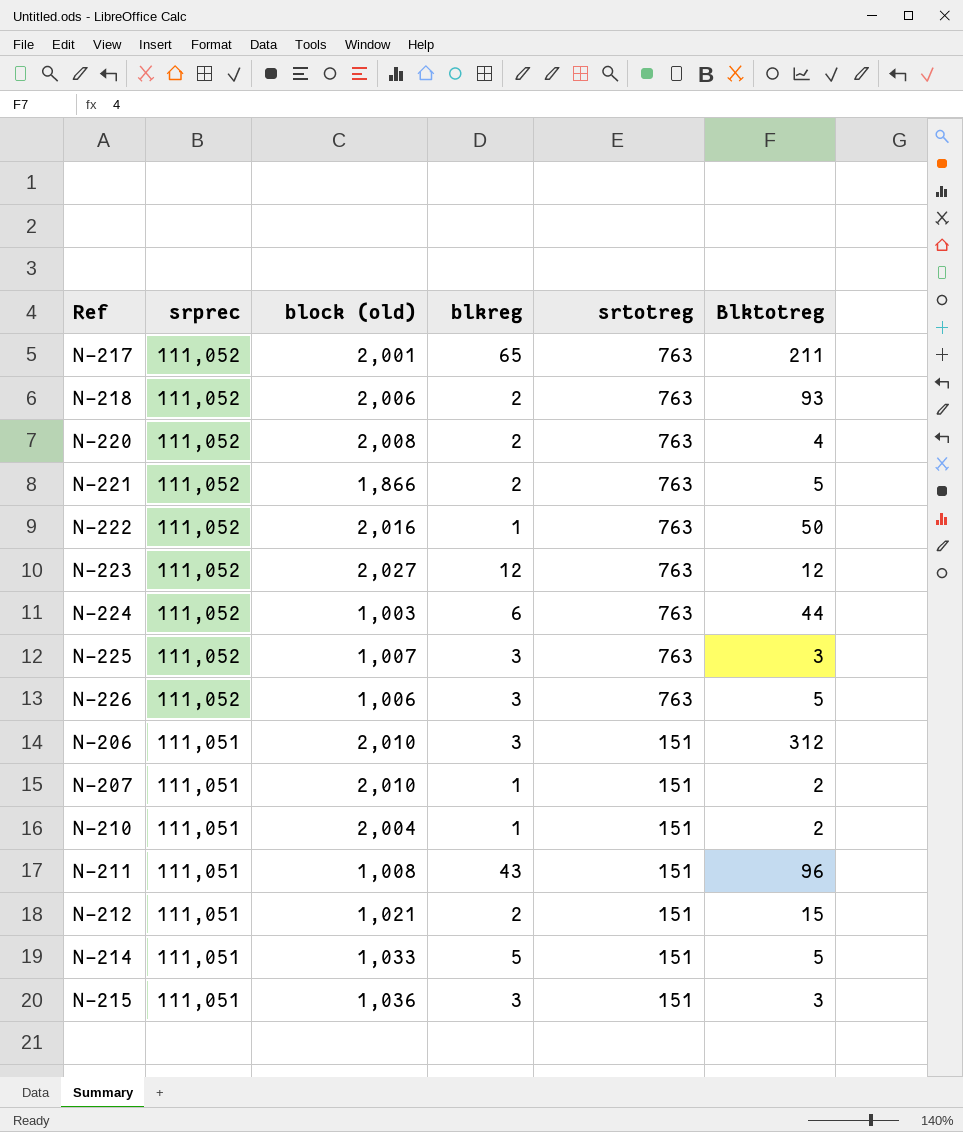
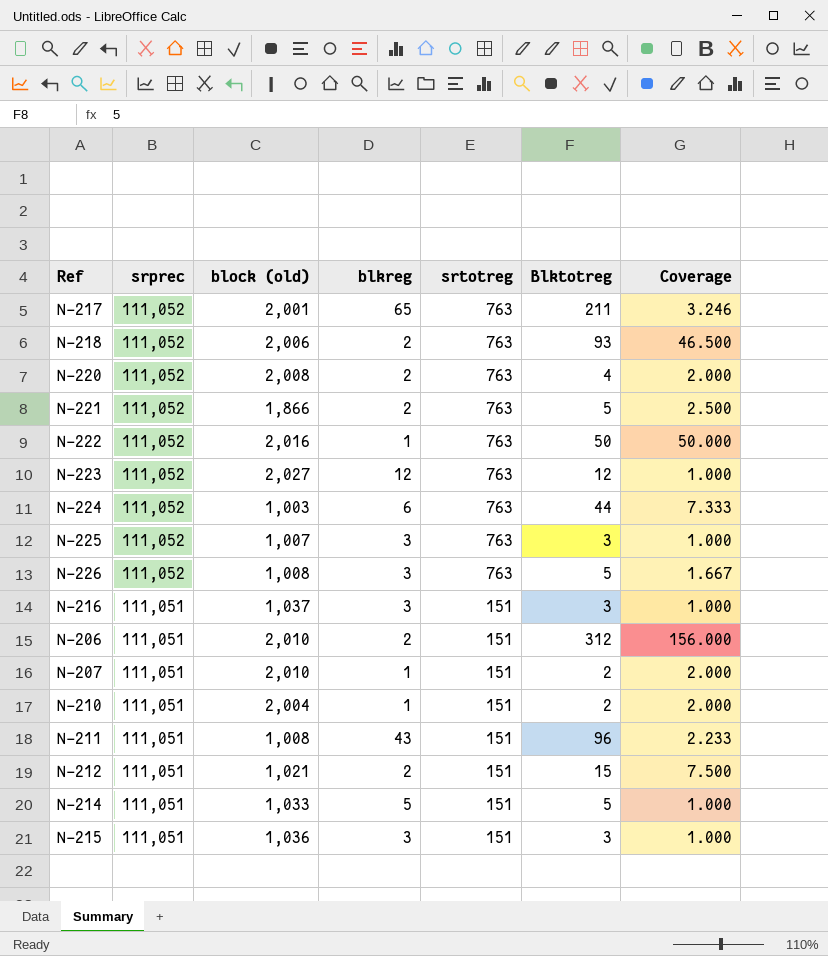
column Coverage | formula: none -> [Blktotreg] / [blkreg]
N-226 | block (old): 1,006 -> 1,008
row N-216: none -> 111,051 | 1,037 | 3 | 151 | 3 | 1.000
N-206 | blkreg: 3 -> 2

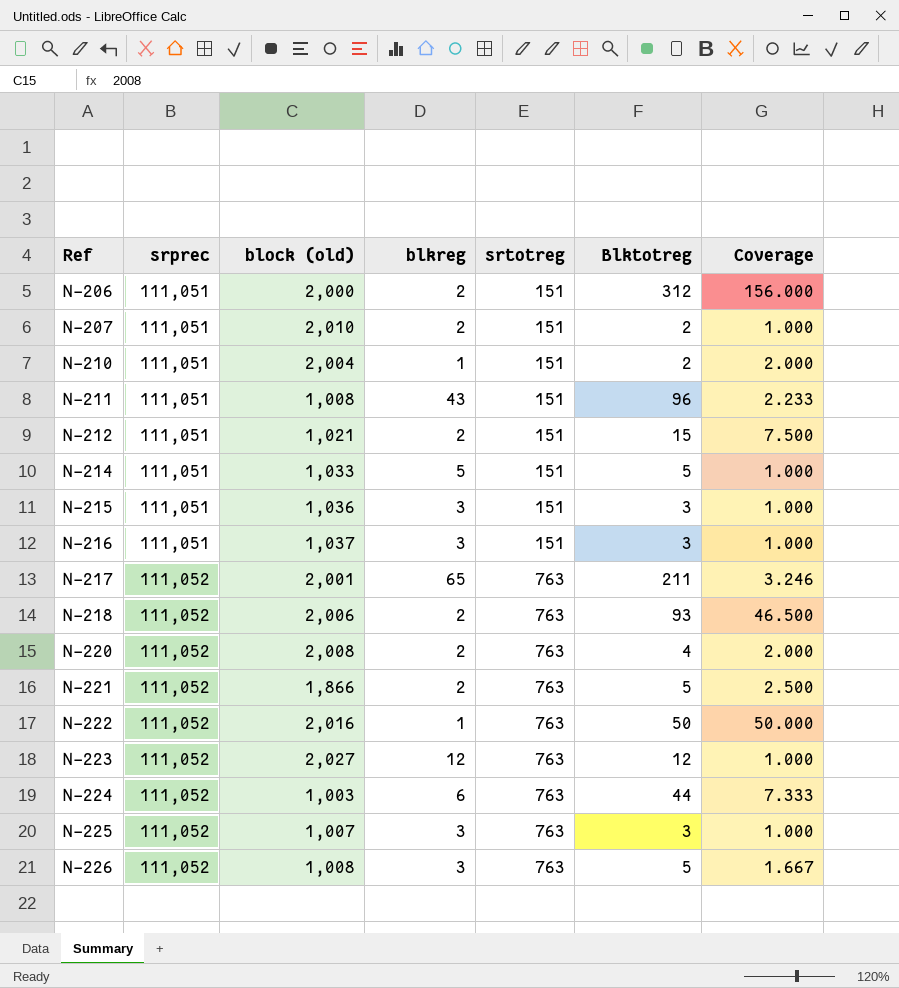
row order: srprec descending -> Ref ascending
N-206 | block (old): 2,010 -> 2,000
N-207 | blkreg: 1 -> 2
N-207 | Coverage: 2.000 -> 1.000

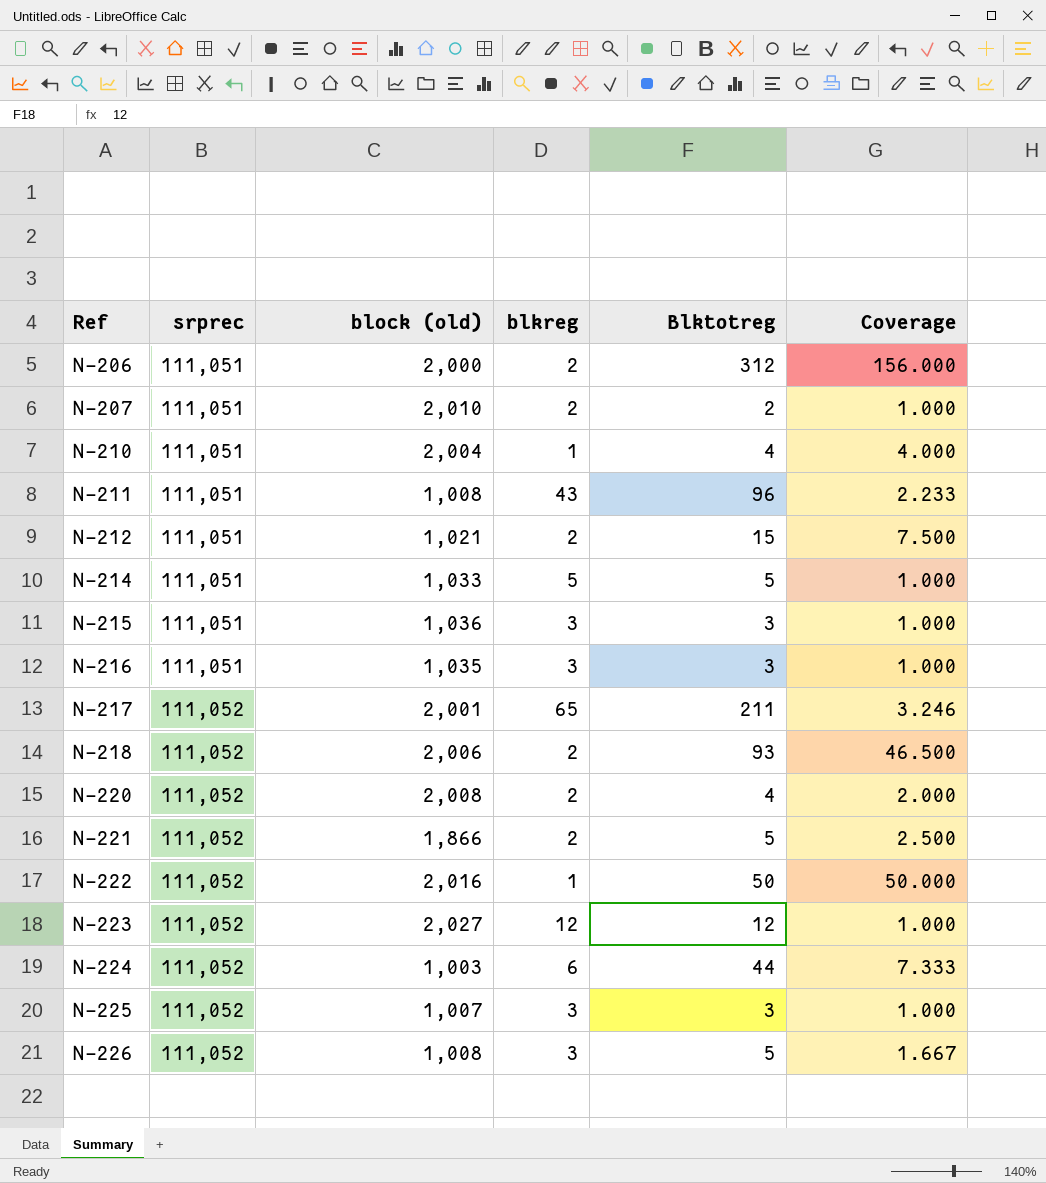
column srtotreg | position: 5 -> none
N-210 | Blktotreg: 2 -> 4
N-210 | Coverage: 2.000 -> 4.000
N-216 | block (old): 1,037 -> 1,035

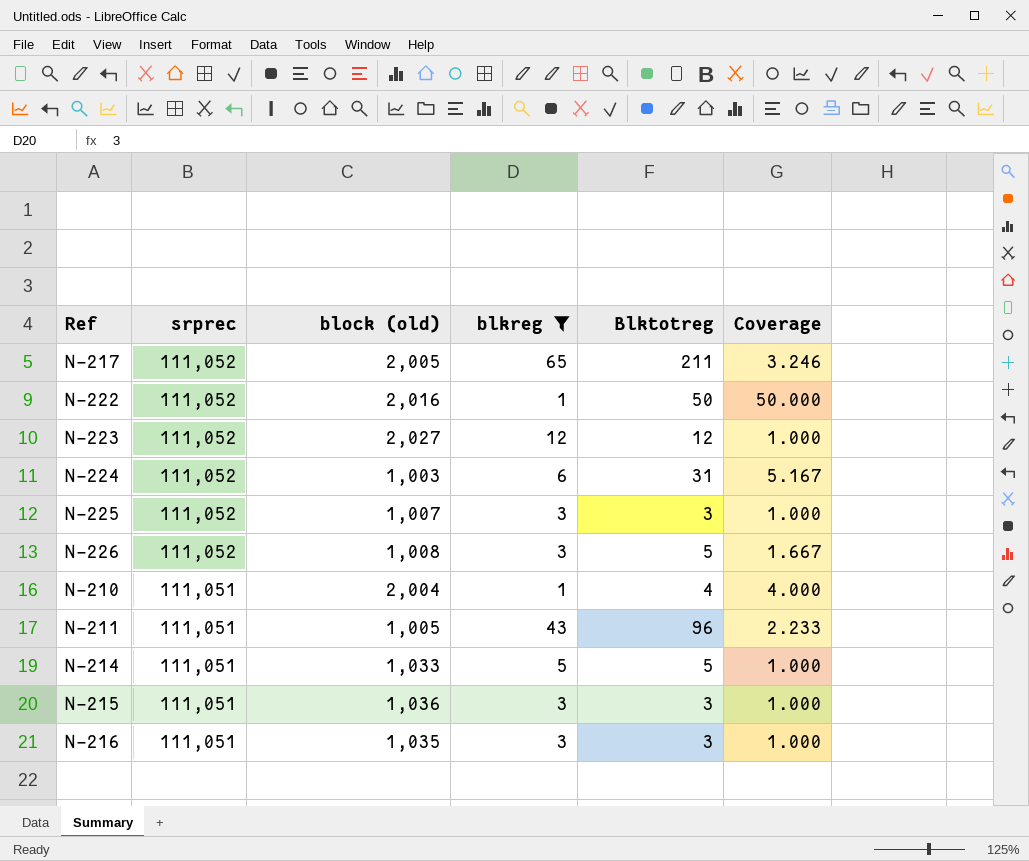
filter: none -> blkreg != 2
row order: Ref ascending -> srprec descending
N-217 | block (old): 2,001 -> 2,005
N-224 | Blktotreg: 44 -> 31
N-224 | Coverage: 7.333 -> 5.167
N-211 | block (old): 1,008 -> 1,005

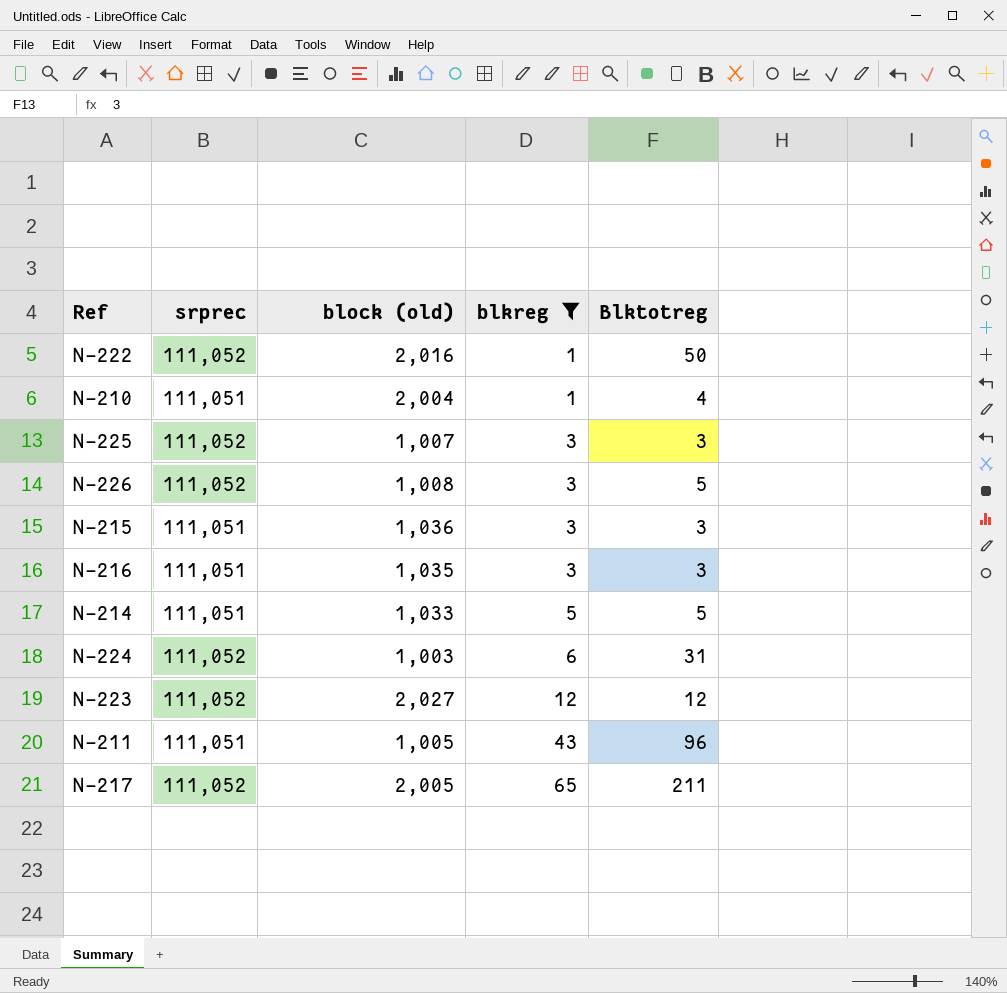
row order: srprec descending -> blkreg ascending
column Coverage | formula: [Blktotreg] / [blkreg] -> none

